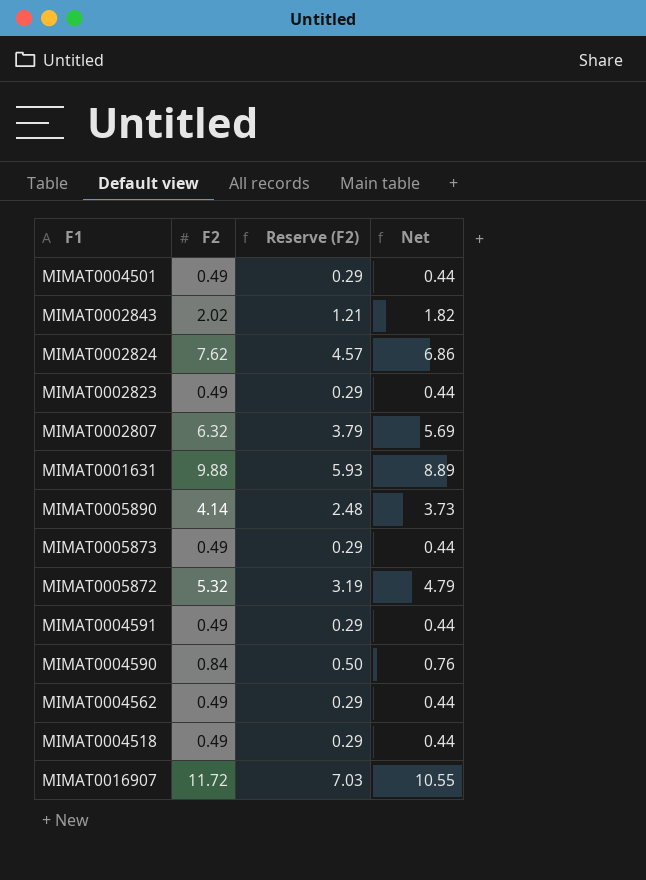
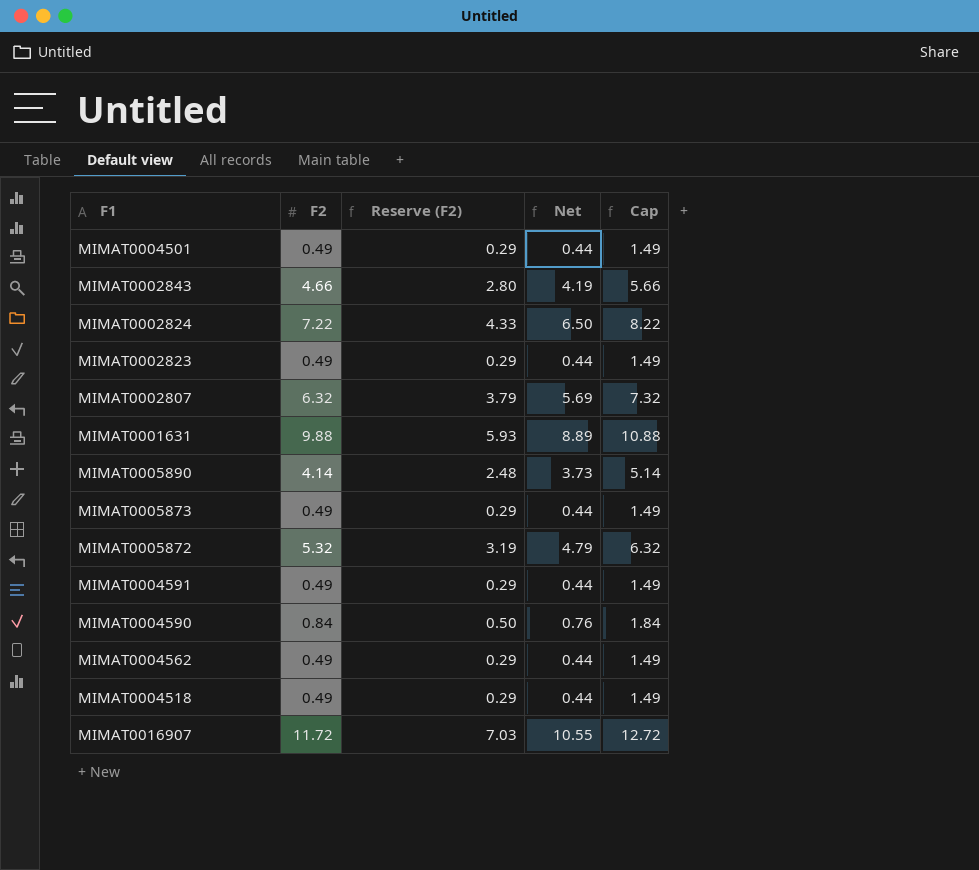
column Cap | formula: none -> [F2] + 1
MIMAT0002843 | F2: 2.02 -> 4.66
MIMAT0002843 | Reserve (F2): 1.21 -> 2.80
MIMAT0002843 | Net: 1.82 -> 4.19
MIMAT0002824 | F2: 7.62 -> 7.22
MIMAT0002824 | Reserve (F2): 4.57 -> 4.33
MIMAT0002824 | Net: 6.86 -> 6.50

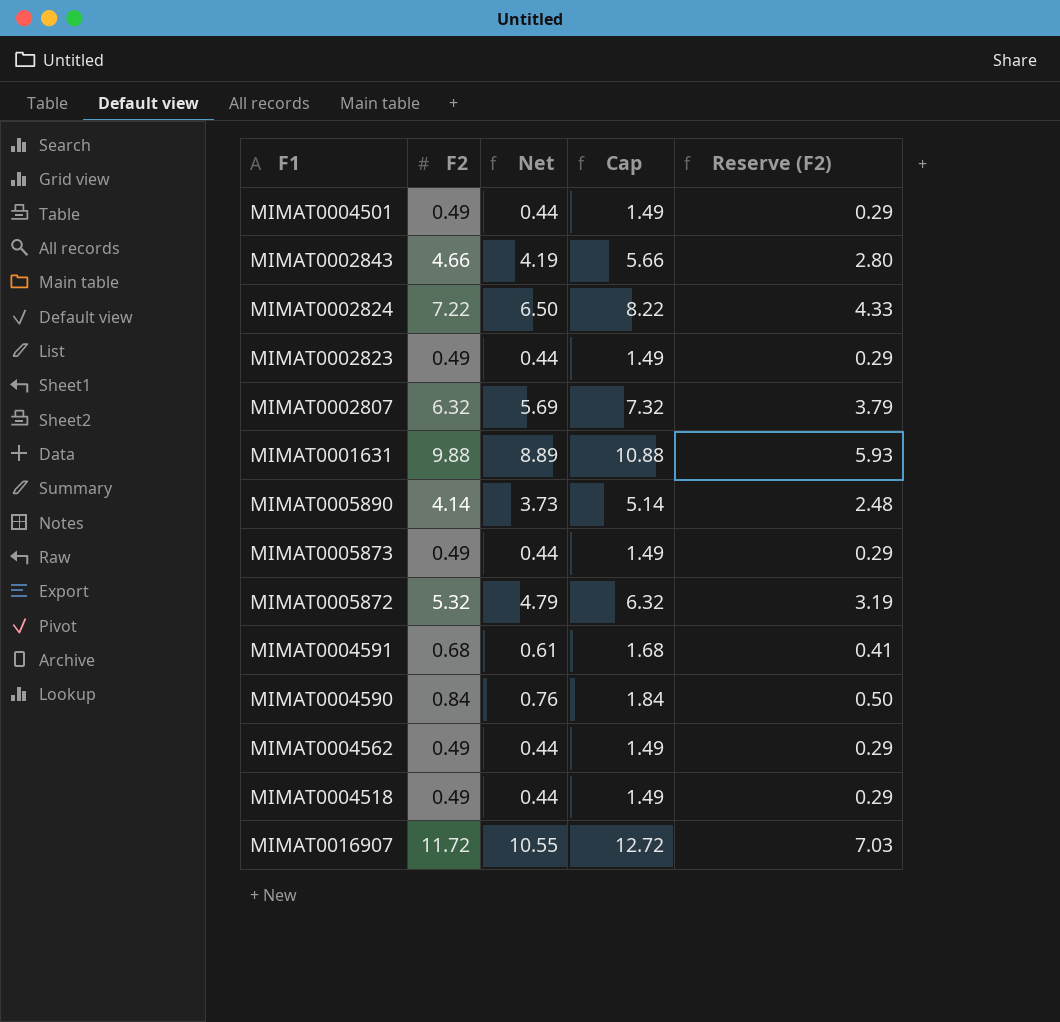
column Reserve (F2) | position: 3 -> 5
MIMAT0004591 | F2: 0.49 -> 0.68
MIMAT0004591 | Net: 0.44 -> 0.61
MIMAT0004591 | Cap: 1.49 -> 1.68
MIMAT0004591 | Reserve (F2): 0.29 -> 0.41

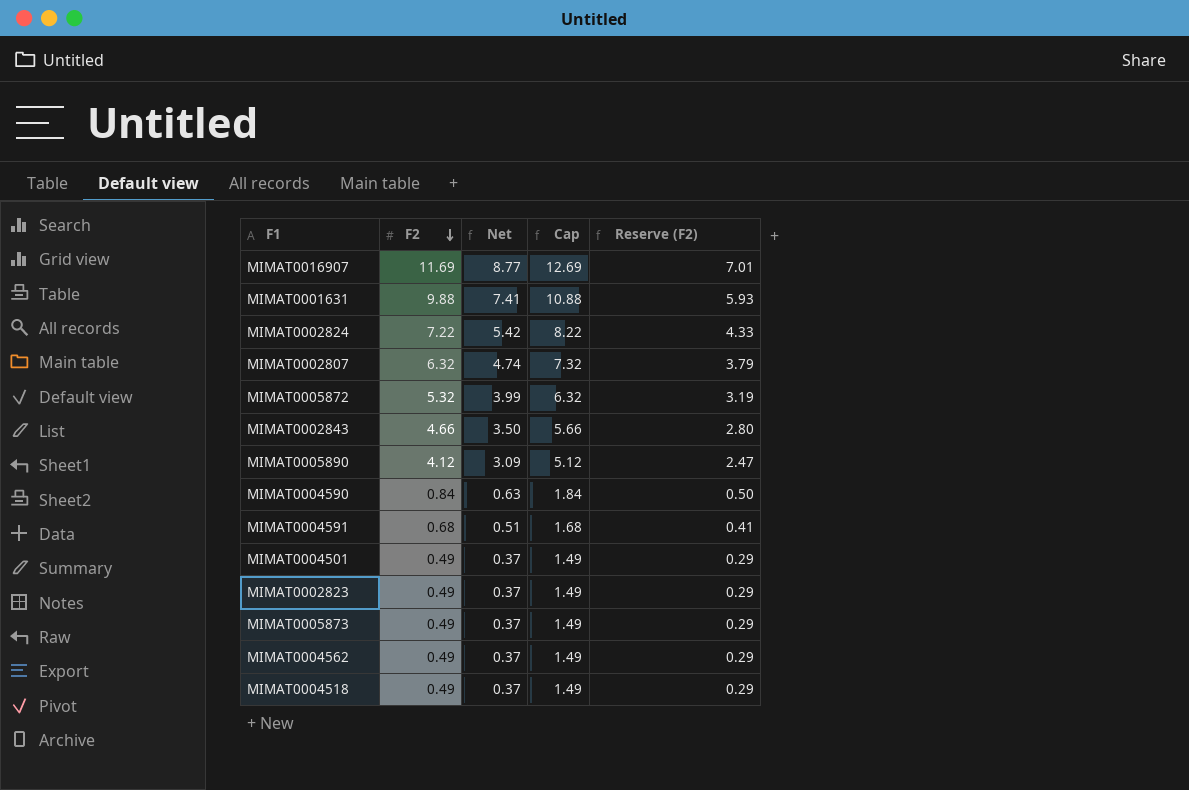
row order: none -> F2 descending
column Net | formula: [F2] * 0.9 -> [F2] * 0.75
MIMAT0016907 | F2: 11.72 -> 11.69
MIMAT0016907 | Cap: 12.72 -> 12.69
MIMAT0016907 | Reserve (F2): 7.03 -> 7.01
MIMAT0005890 | F2: 4.14 -> 4.12
MIMAT0005890 | Cap: 5.14 -> 5.12
MIMAT0005890 | Reserve (F2): 2.48 -> 2.47

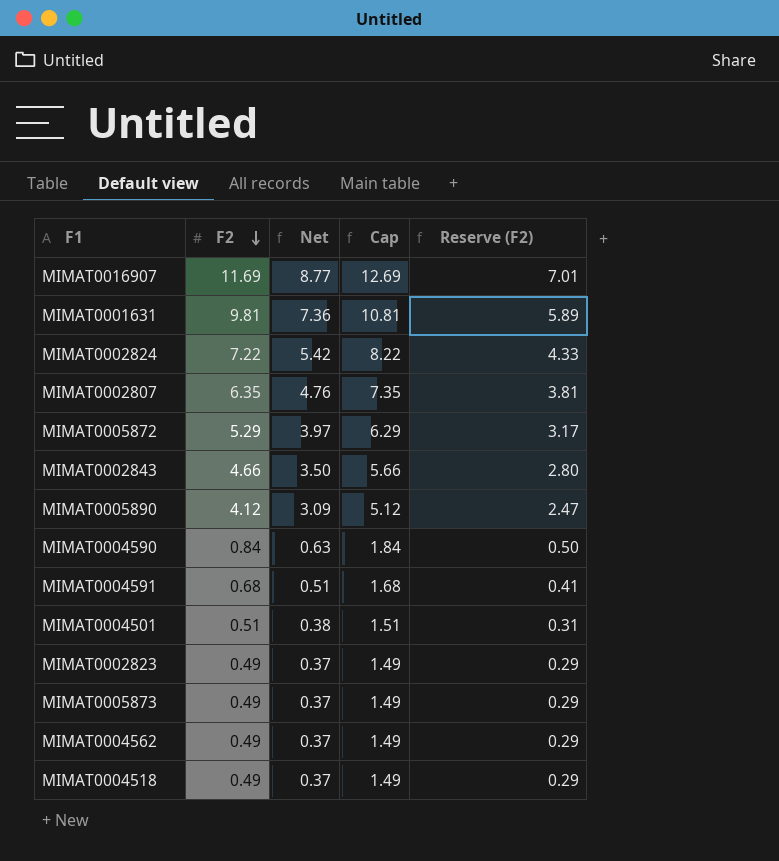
MIMAT0001631 | F2: 9.88 -> 9.81
MIMAT0001631 | Net: 7.41 -> 7.36
MIMAT0001631 | Cap: 10.88 -> 10.81
MIMAT0001631 | Reserve (F2): 5.93 -> 5.89
MIMAT0002807 | F2: 6.32 -> 6.35
MIMAT0002807 | Net: 4.74 -> 4.76
MIMAT0002807 | Cap: 7.32 -> 7.35
MIMAT0002807 | Reserve (F2): 3.79 -> 3.81
MIMAT0005872 | F2: 5.32 -> 5.29
MIMAT0005872 | Net: 3.99 -> 3.97
MIMAT0005872 | Cap: 6.32 -> 6.29
MIMAT0005872 | Reserve (F2): 3.19 -> 3.17
MIMAT0004501 | F2: 0.49 -> 0.51
MIMAT0004501 | Net: 0.37 -> 0.38
MIMAT0004501 | Cap: 1.49 -> 1.51
MIMAT0004501 | Reserve (F2): 0.29 -> 0.31

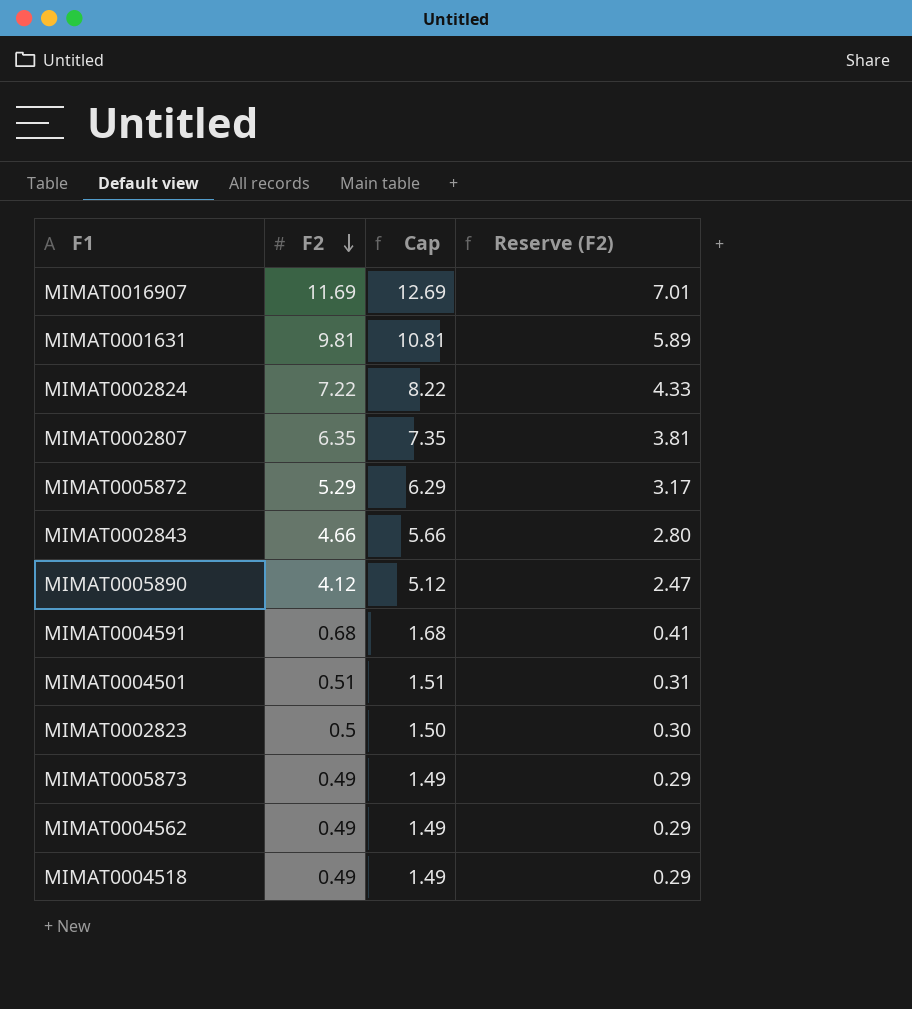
column Net | formula: [F2] * 0.75 -> none
row MIMAT0004590: 0.84 | 0.63 | 1.84 | 0.50 -> none
MIMAT0002823 | F2: 0.49 -> 0.5
MIMAT0002823 | Cap: 1.49 -> 1.50
MIMAT0002823 | Reserve (F2): 0.29 -> 0.30

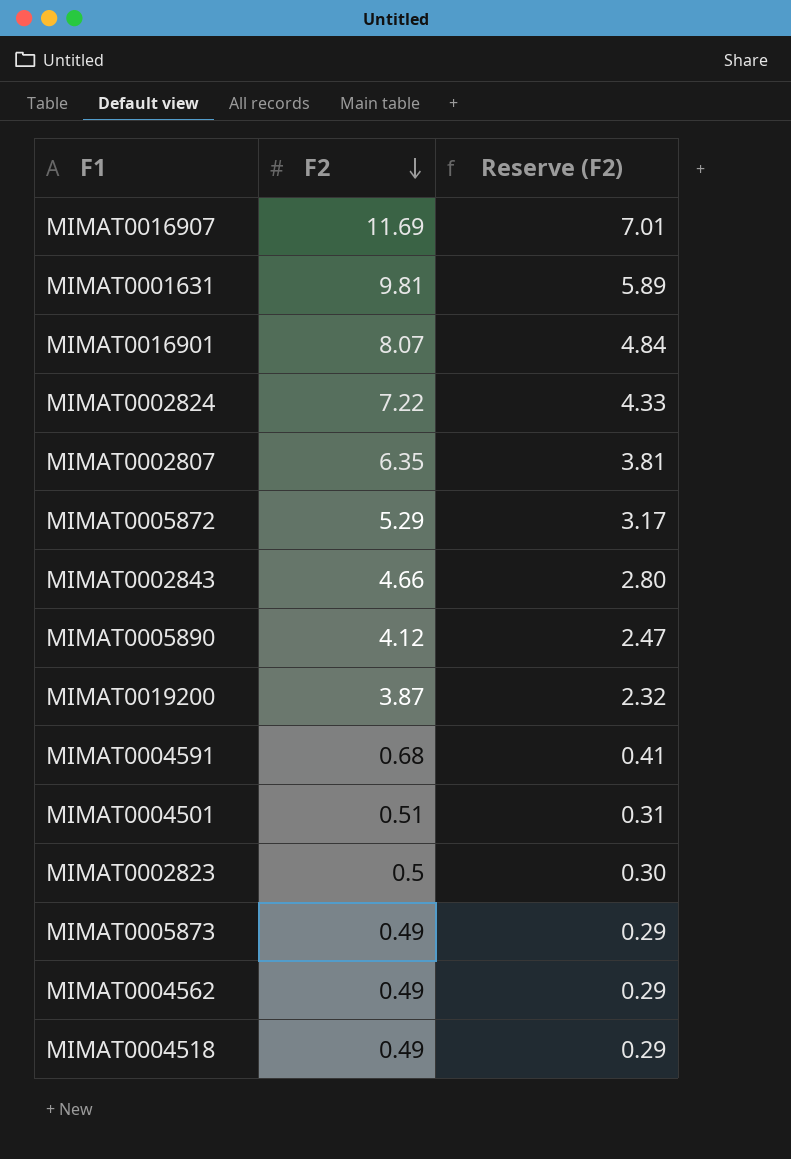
column Cap | formula: [F2] + 1 -> none
row MIMAT0016901: none -> 8.07 | 4.84
row MIMAT0019200: none -> 3.87 | 2.32

